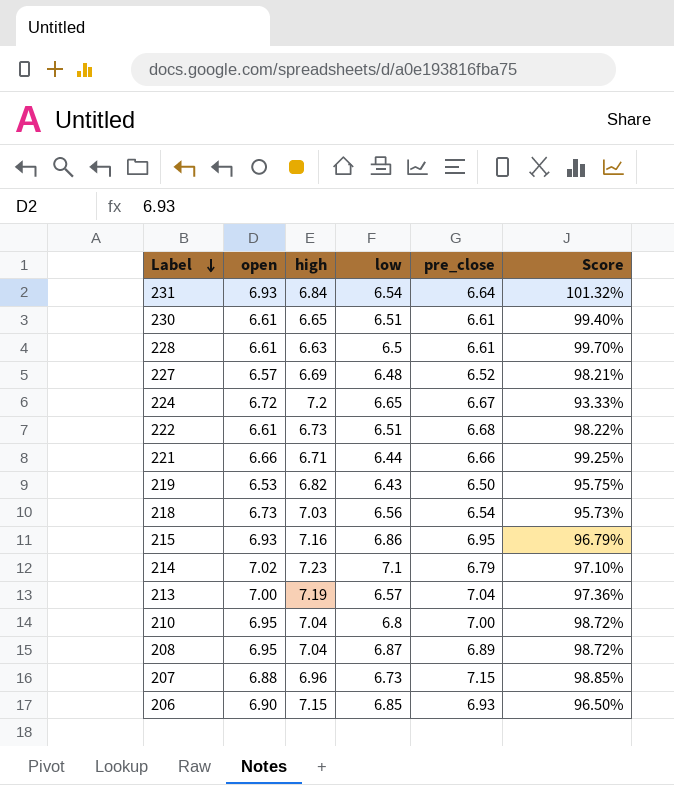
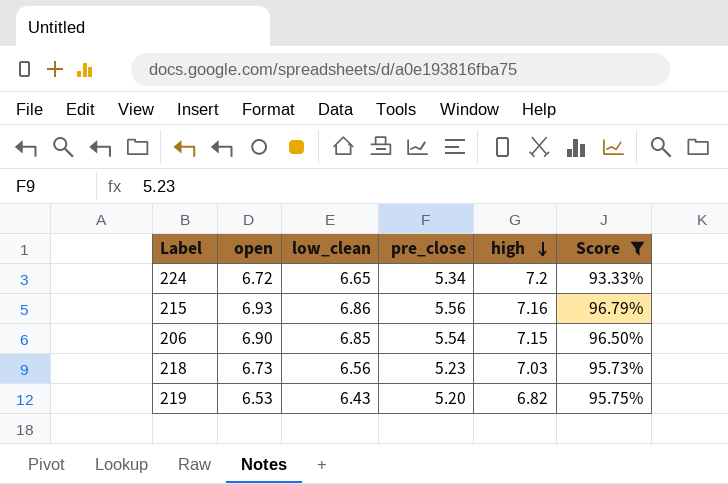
filter: none -> Score <= 96.79%
row order: Label descending -> high descending
column name: low -> low_clean
column high | position: 3 -> 5
224 | pre_close: 6.67 -> 5.34
215 | pre_close: 6.95 -> 5.56
206 | pre_close: 6.93 -> 5.54
218 | pre_close: 6.54 -> 5.23
219 | pre_close: 6.50 -> 5.20

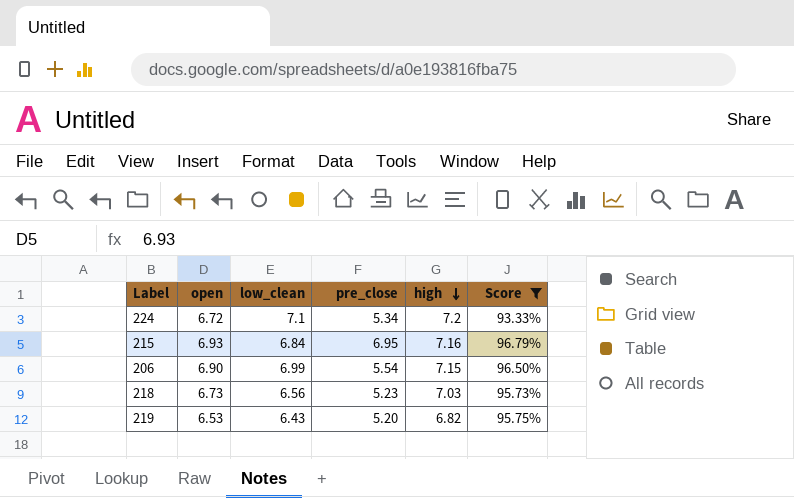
224 | low_clean: 6.65 -> 7.1
215 | low_clean: 6.86 -> 6.84
215 | pre_close: 5.56 -> 6.95
206 | low_clean: 6.85 -> 6.99

